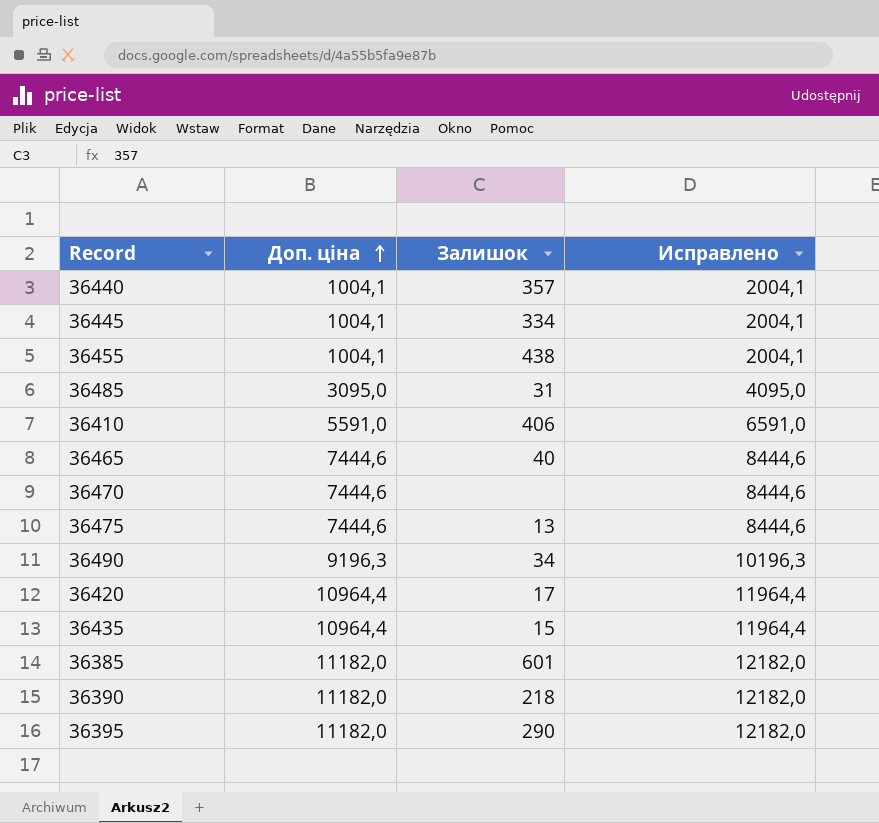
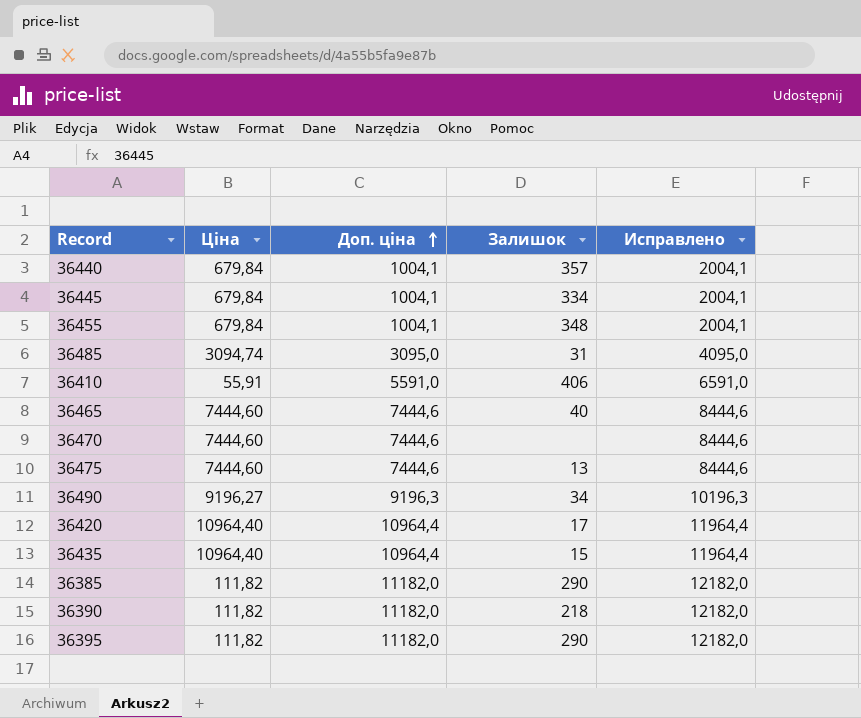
column Ціна | position: none -> 2
36455 | Залишок: 438 -> 348
36385 | Залишок: 601 -> 290

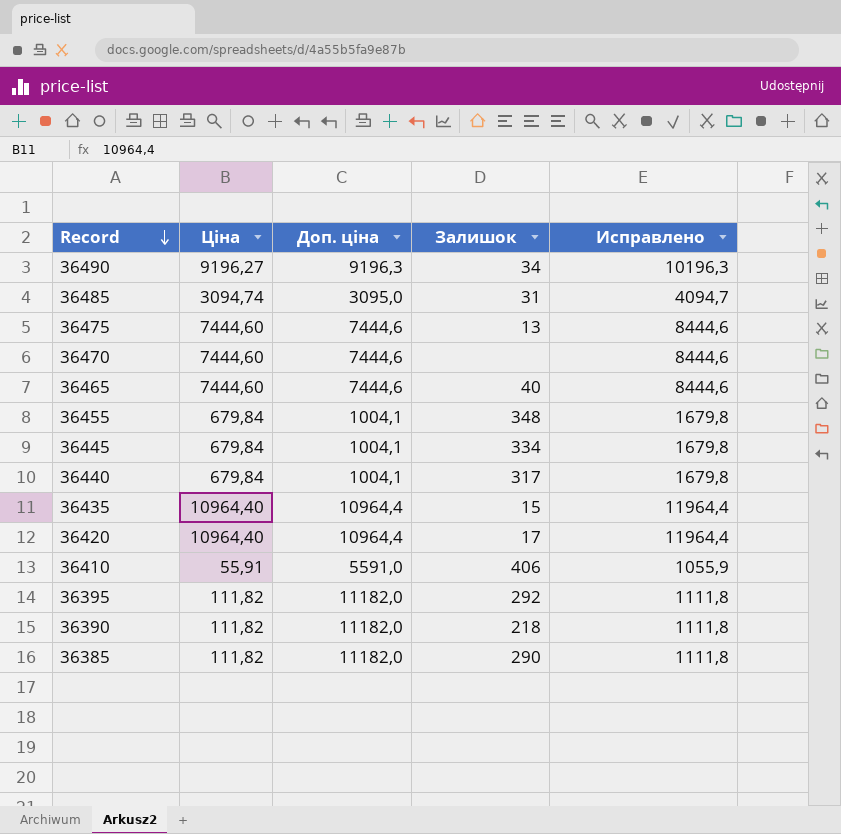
row order: Доп. ціна ascending -> Record descending
column Исправлено | formula: [Доп. ціна] + 1000 -> [Ціна] + 1000
36440 | Залишок: 357 -> 317
36395 | Залишок: 290 -> 292

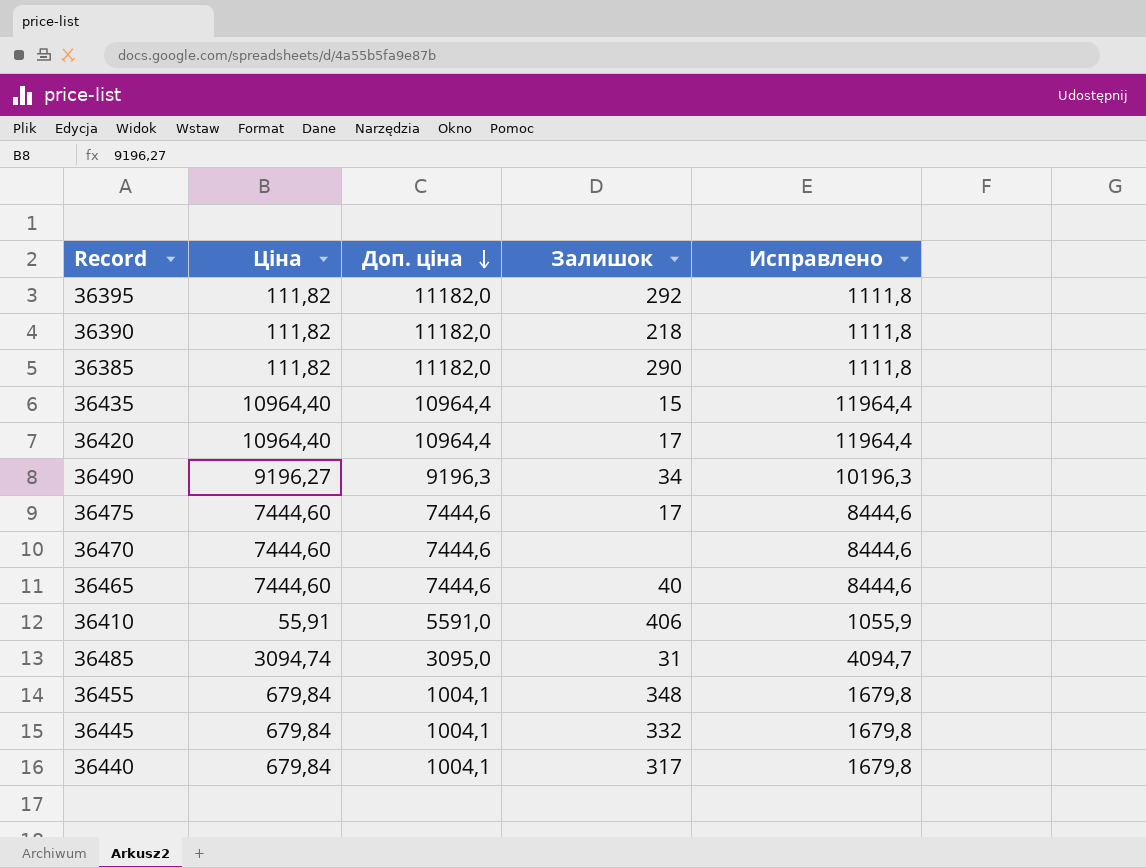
row order: Record descending -> Доп. ціна descending
36475 | Залишок: 13 -> 17
36445 | Залишок: 334 -> 332

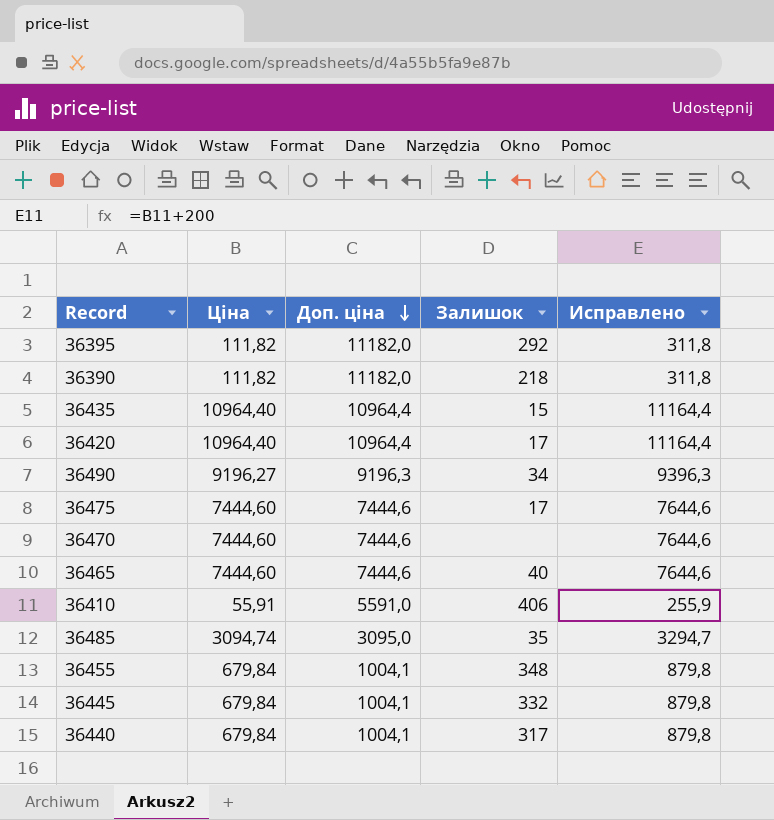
column Исправлено | formula: [Ціна] + 1000 -> [Ціна] + 200
row 36385: 111,82 | 11182,0 | 290 | 1111,8 -> none
36485 | Залишок: 31 -> 35

